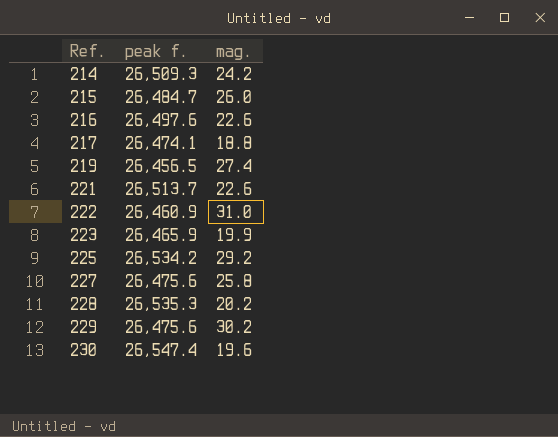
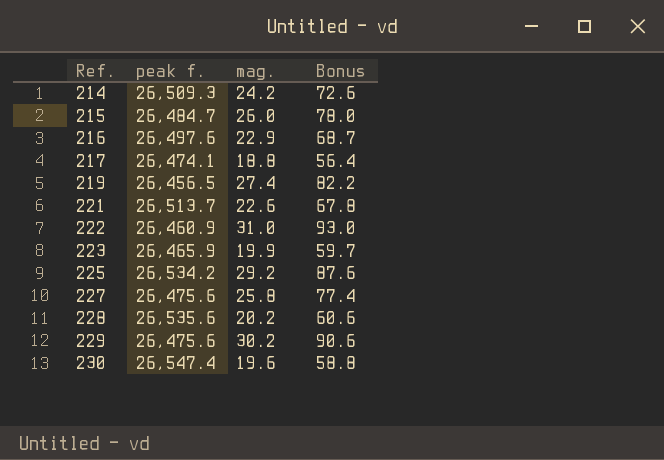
column Bonus | formula: none -> [mag.] * 3
216 | mag.: 22.6 -> 22.9
228 | peak f.: 26,535.3 -> 26,535.6

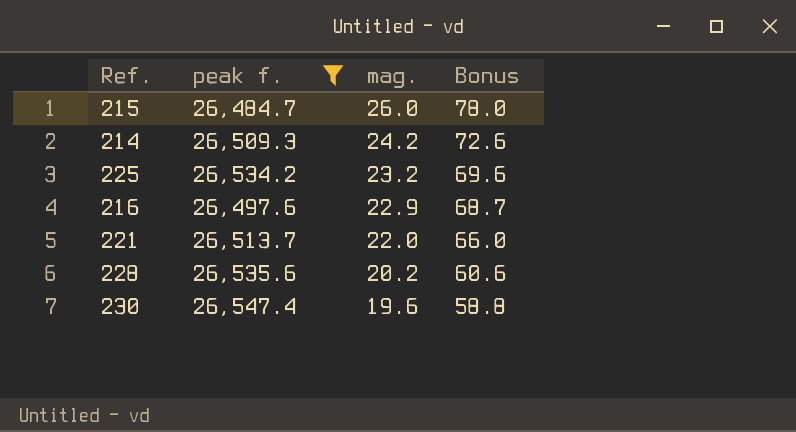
filter: none -> peak f. >= 26,484.7
row order: Ref. ascending -> mag. descending
225 | mag.: 29.2 -> 23.2
225 | Bonus: 87.6 -> 69.6
221 | mag.: 22.6 -> 22.0
221 | Bonus: 67.8 -> 66.0

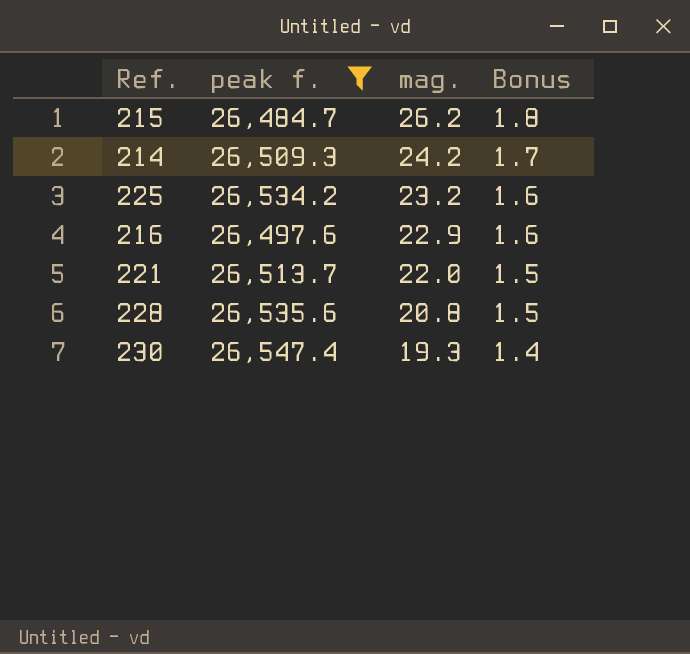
column Bonus | formula: [mag.] * 3 -> [mag.] * 0.07
215 | mag.: 26.0 -> 26.2
228 | mag.: 20.2 -> 20.8
230 | mag.: 19.6 -> 19.3

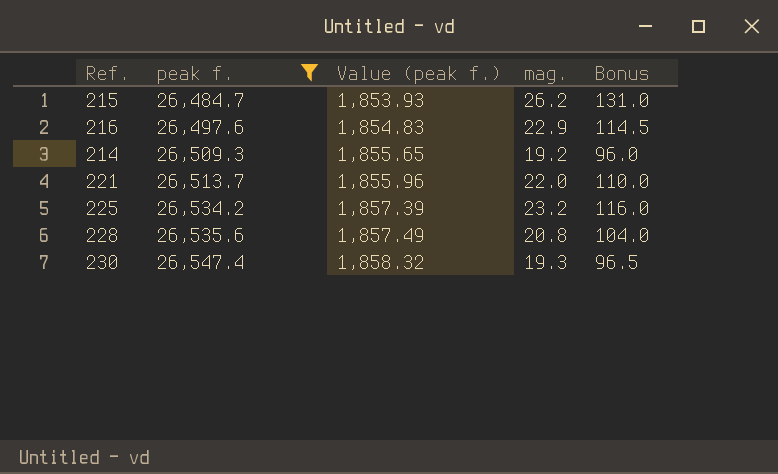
row order: mag. descending -> peak f. ascending
column Value (peak f.) | formula: none -> [peak f.] * 0.07
column Bonus | formula: [mag.] * 0.07 -> [mag.] * 5
214 | mag.: 24.2 -> 19.2

